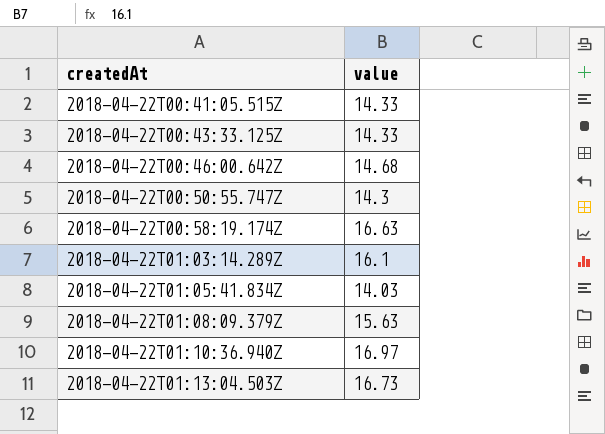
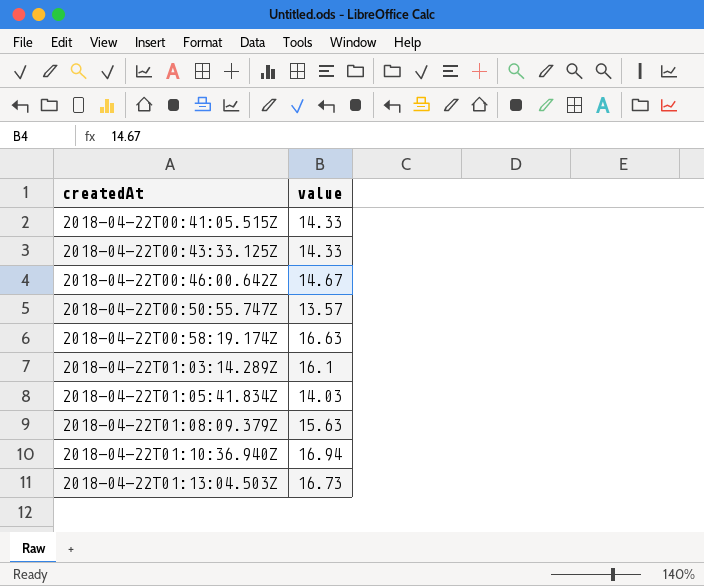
2018-04-22T00:46:00.642Z | value: 14.68 -> 14.67
2018-04-22T00:50:55.747Z | value: 14.3 -> 13.57
2018-04-22T01:10:36.940Z | value: 16.97 -> 16.94

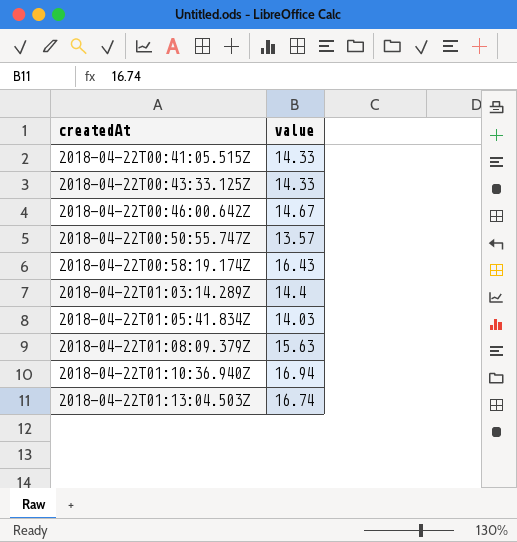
2018-04-22T00:58:19.174Z | value: 16.63 -> 16.43
2018-04-22T01:03:14.289Z | value: 16.1 -> 14.4
2018-04-22T01:13:04.503Z | value: 16.73 -> 16.74

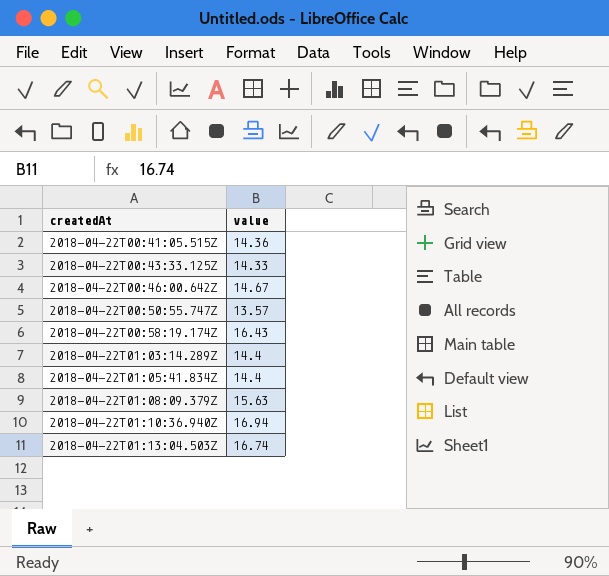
2018-04-22T00:41:05.515Z | value: 14.33 -> 14.36
2018-04-22T01:05:41.834Z | value: 14.03 -> 14.4

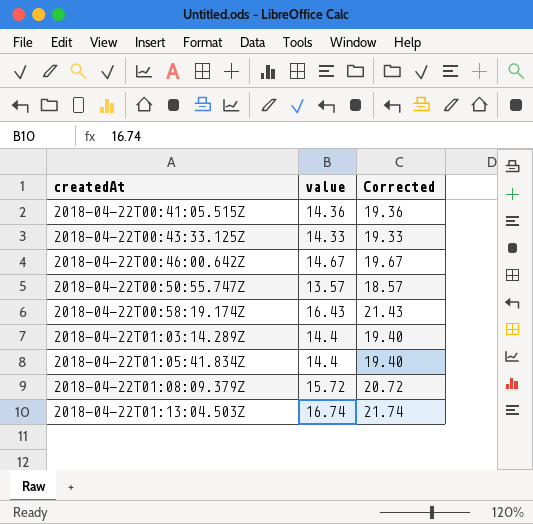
column Corrected | formula: none -> [value] + 5
row 2018-04-22T01:10:36.940Z: 16.94 -> none
2018-04-22T01:08:09.379Z | value: 15.63 -> 15.72

